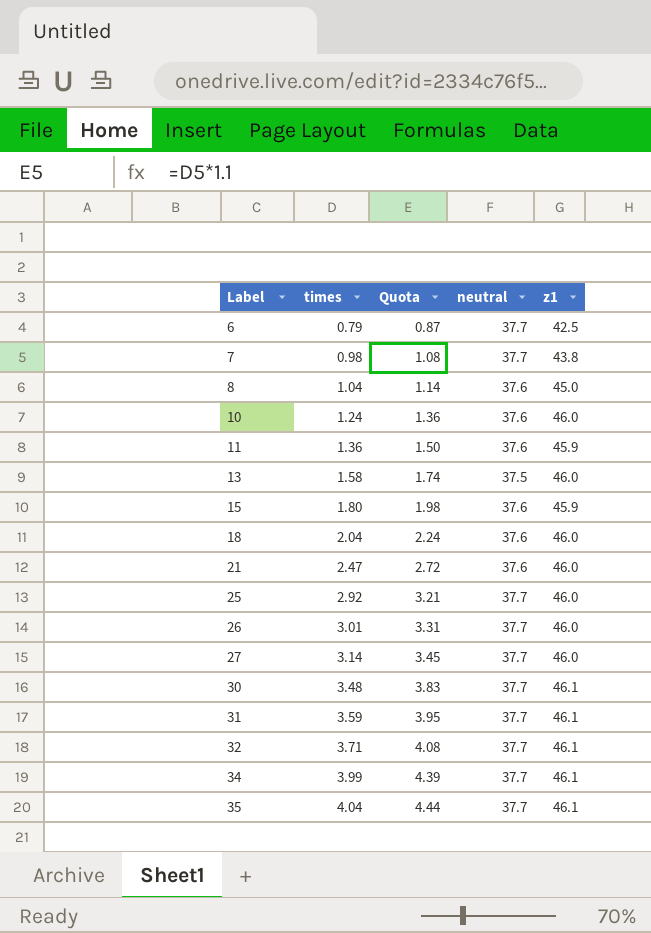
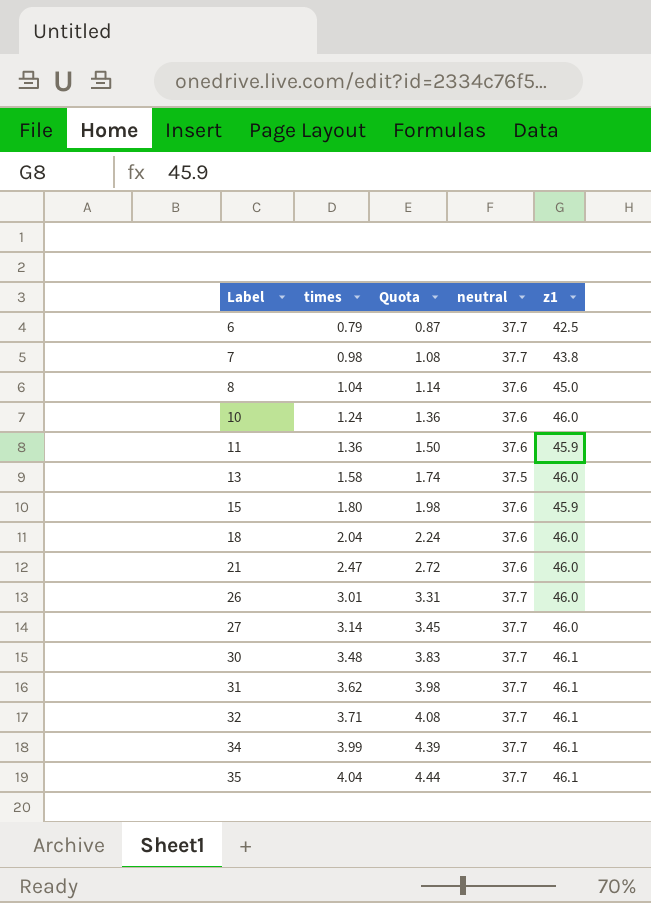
row 25: 2.92 | 3.21 | 37.7 | 46.0 -> none
31 | times: 3.59 -> 3.62
31 | Quota: 3.95 -> 3.98

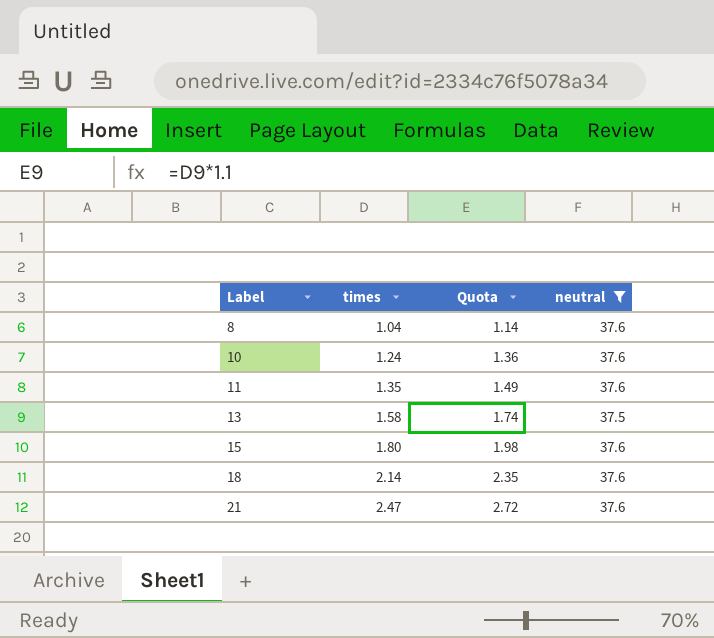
filter: none -> neutral != 37.7
column z1 | position: 5 -> none
11 | times: 1.36 -> 1.35
11 | Quota: 1.50 -> 1.49
18 | times: 2.04 -> 2.14
18 | Quota: 2.24 -> 2.35

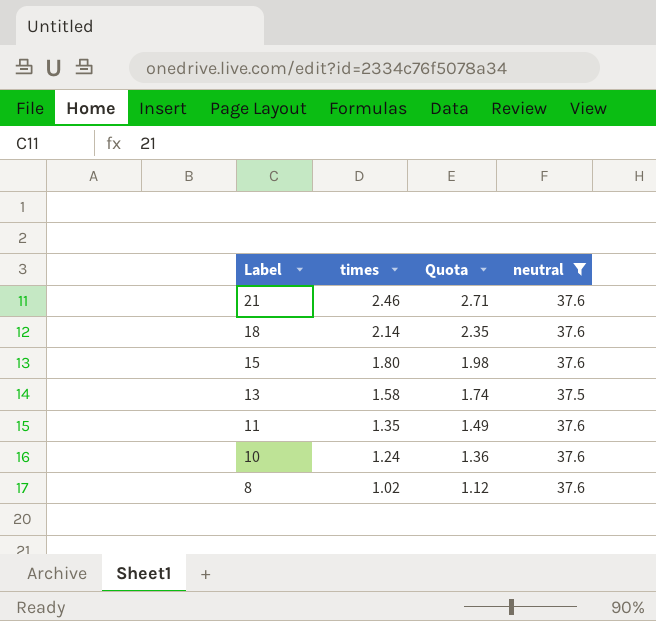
row order: Label ascending -> Label descending
21 | times: 2.47 -> 2.46
21 | Quota: 2.72 -> 2.71
8 | times: 1.04 -> 1.02
8 | Quota: 1.14 -> 1.12

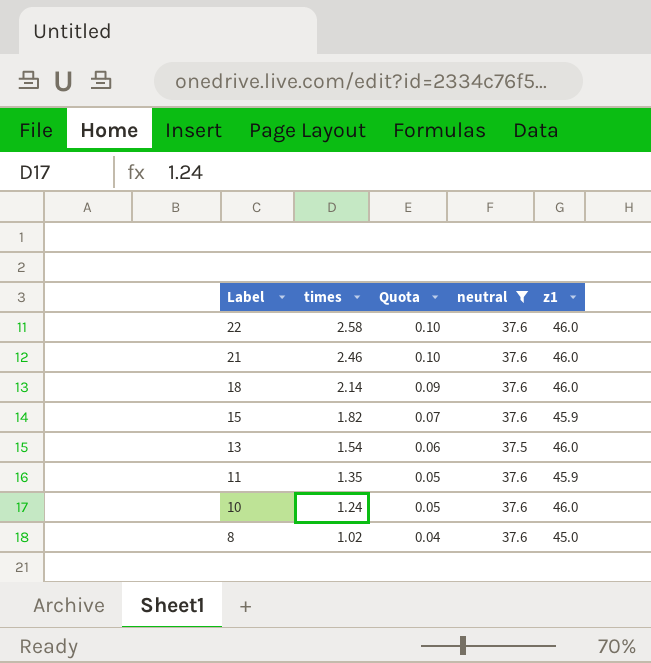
column Quota | formula: [times] * 1.1 -> [times] * 0.04
column z1 | position: none -> 5
row 22: none -> 2.58 | 0.10 | 37.6 | 46.0
15 | times: 1.80 -> 1.82
13 | times: 1.58 -> 1.54

